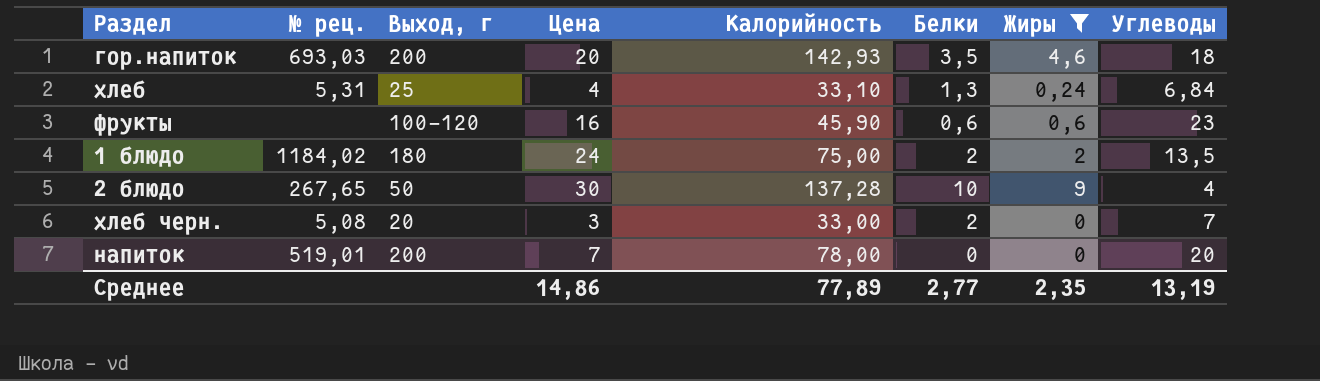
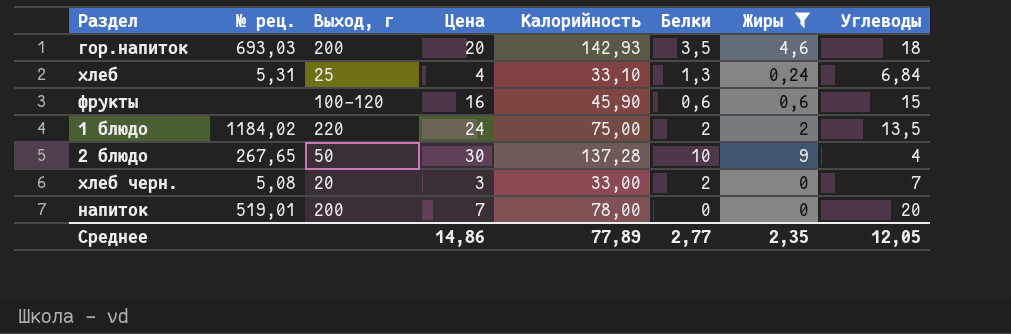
фрукты | Углеводы: 23 -> 15
1 блюдо | Выход, г: 180 -> 220
Среднее | Углеводы: 13,19 -> 12,05

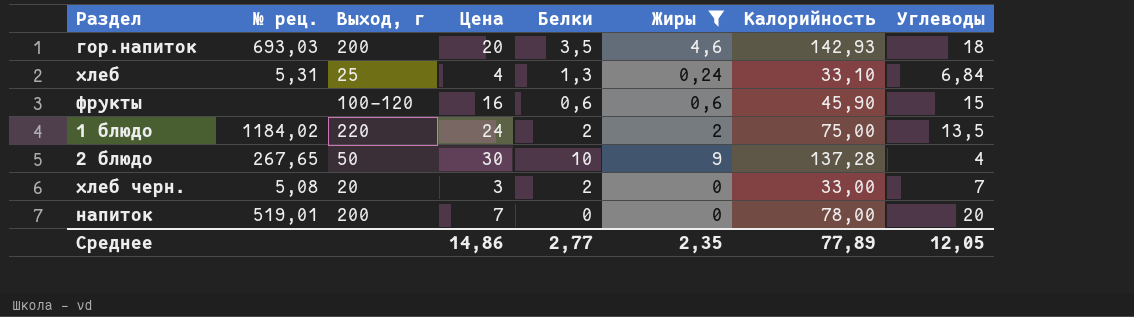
column Калорийность | position: 5 -> 7

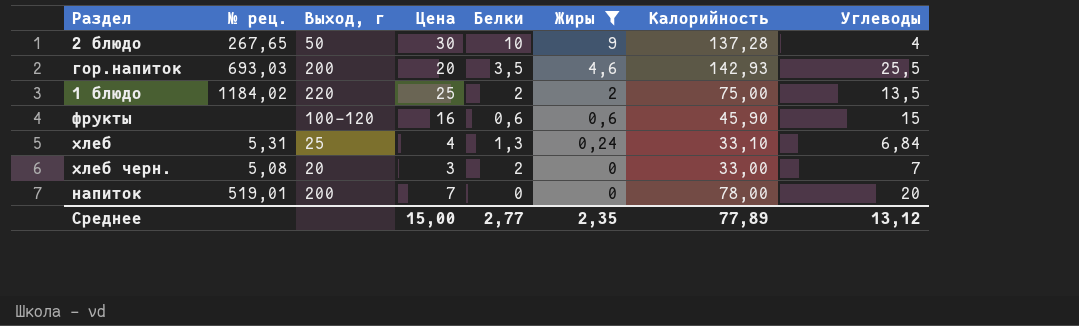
row order: none -> Жиры descending
гор.напиток | Углеводы: 18 -> 25,5
1 блюдо | Цена: 24 -> 25
Среднее | Цена: 14,86 -> 15,00
Среднее | Углеводы: 12,05 -> 13,12

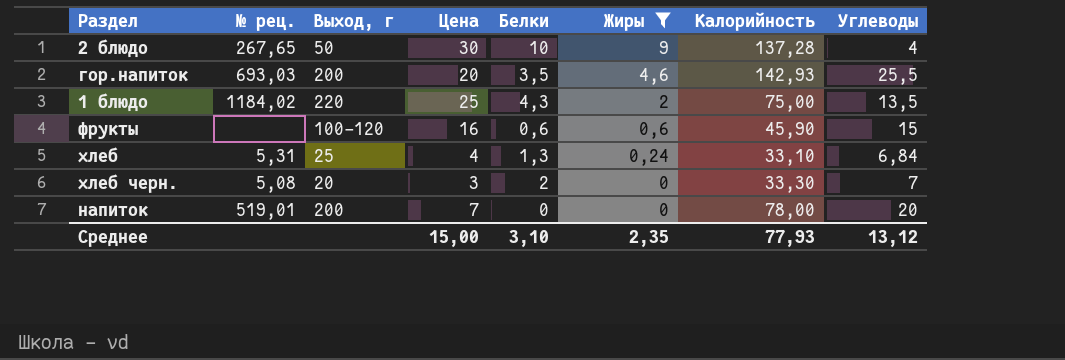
1 блюдо | Белки: 2 -> 4,3
хлеб черн. | Калорийность: 33,00 -> 33,30
Среднее | Белки: 2,77 -> 3,10
Среднее | Калорийность: 77,89 -> 77,93

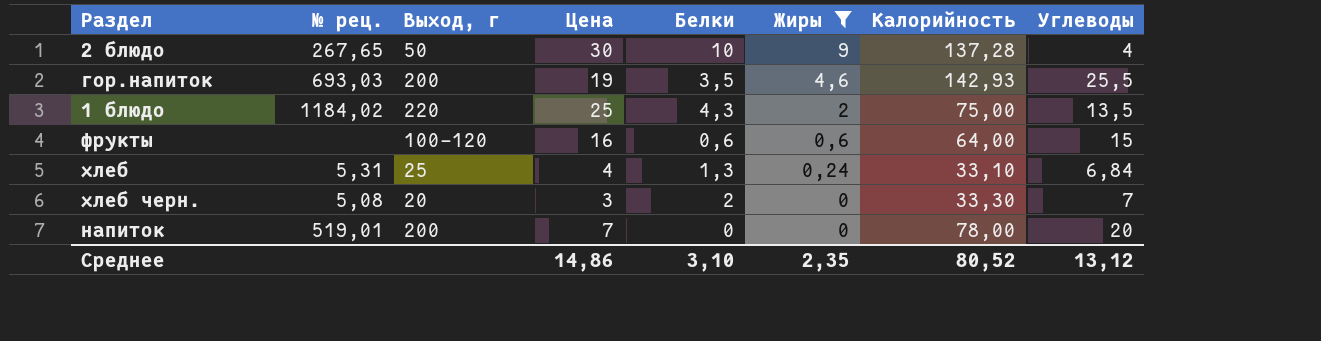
гор.напиток | Цена: 20 -> 19
фрукты | Калорийность: 45,90 -> 64,00
Среднее | Цена: 15,00 -> 14,86
Среднее | Калорийность: 77,93 -> 80,52

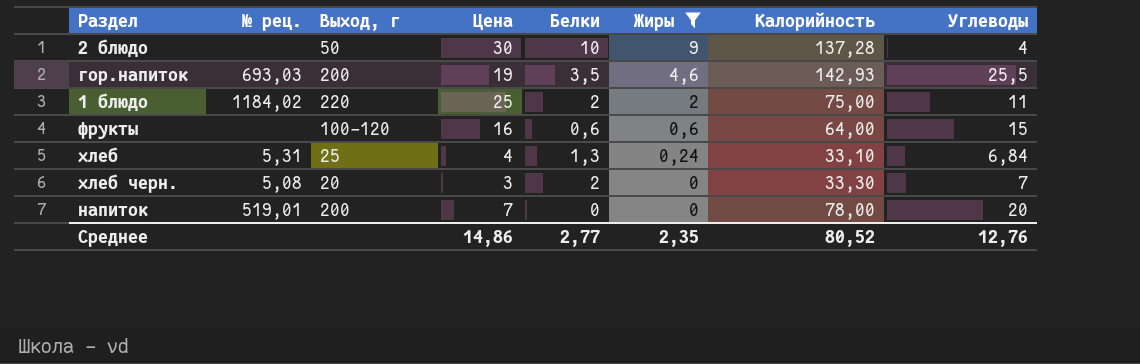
2 блюдо | № рец.: 267,65 -> none
1 блюдо | Белки: 4,3 -> 2
1 блюдо | Углеводы: 13,5 -> 11
Среднее | Белки: 3,10 -> 2,77
Среднее | Углеводы: 13,12 -> 12,76

